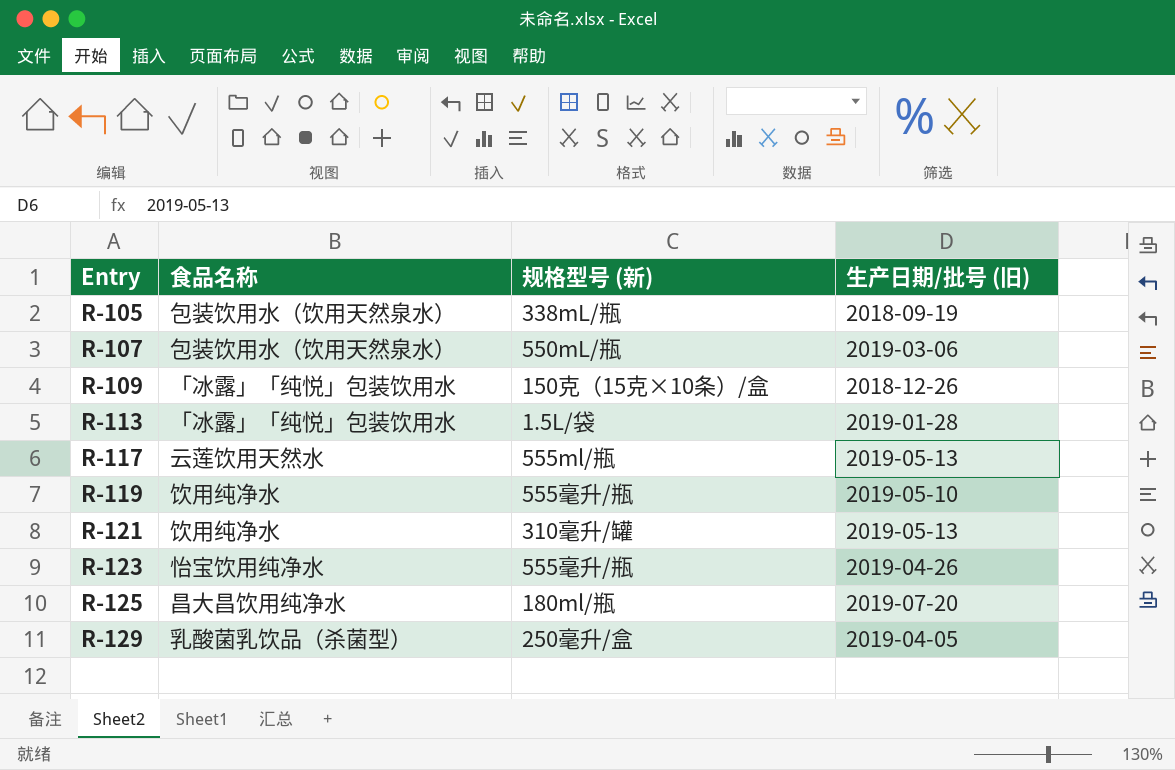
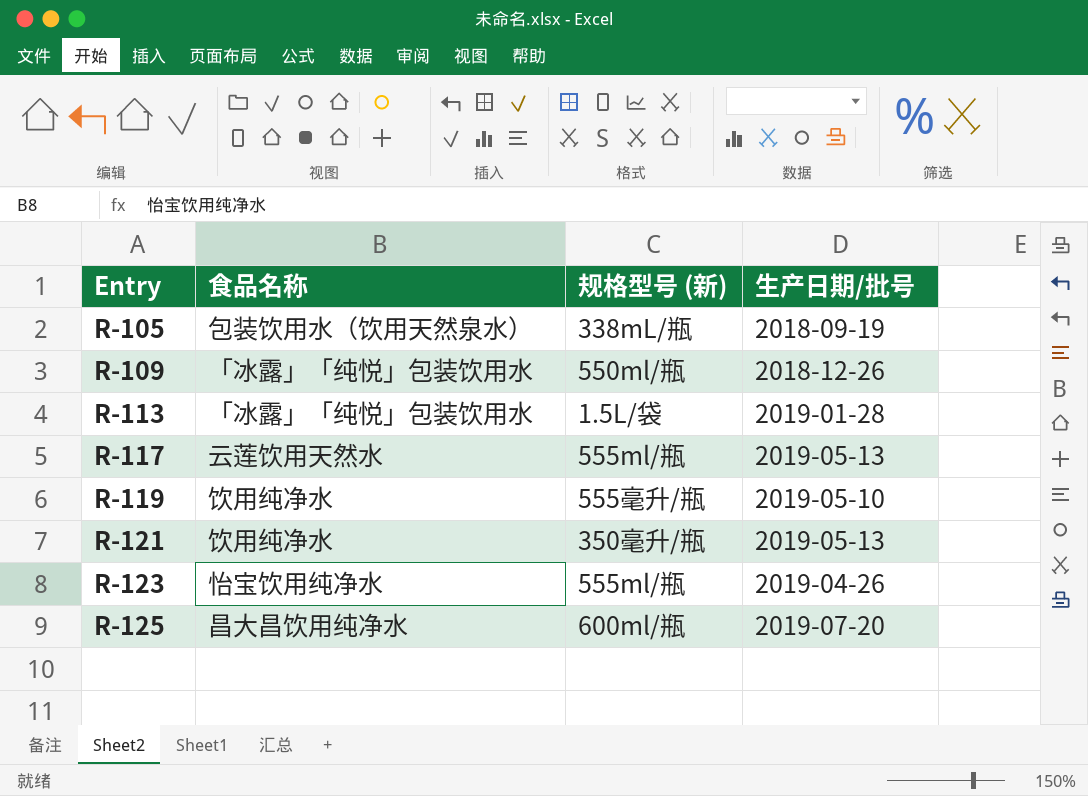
column name: 生产日期/批号 (旧) -> 生产日期/批号
row R-107: 包装饮用水（饮用天然泉水） | 550mL/瓶 | 2019-03-06 -> none
row R-129: 乳酸菌乳饮品（杀菌型） | 250毫升/盒 | 2019-04-05 -> none
R-109 | 规格型号 (新): 150克（15克×10条）/盒 -> 550ml/瓶
R-121 | 规格型号 (新): 310毫升/罐 -> 350毫升/瓶
R-123 | 规格型号 (新): 555毫升/瓶 -> 555ml/瓶
R-125 | 规格型号 (新): 180ml/瓶 -> 600ml/瓶

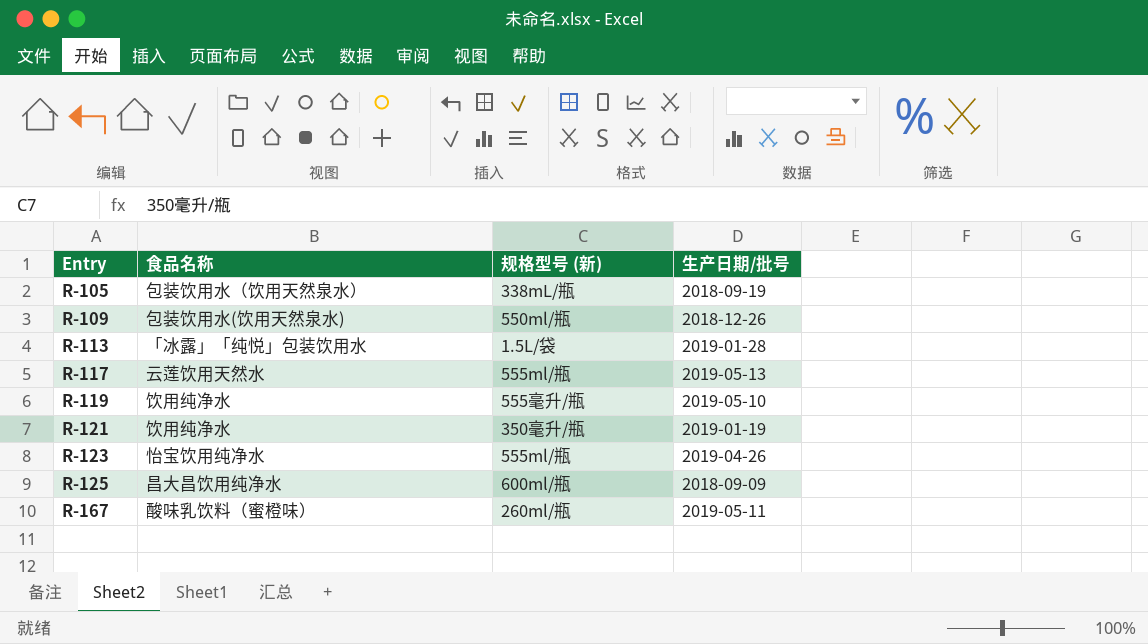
R-109 | 食品名称: 「冰露」「纯悦」包装饮用水 -> 包装饮用水(饮用天然泉水)
R-121 | 生产日期/批号: 2019-05-13 -> 2019-01-19
R-125 | 生产日期/批号: 2019-07-20 -> 2018-09-09
row R-167: none -> 酸味乳饮料（蜜橙味） | 260ml/瓶 | 2019-05-11

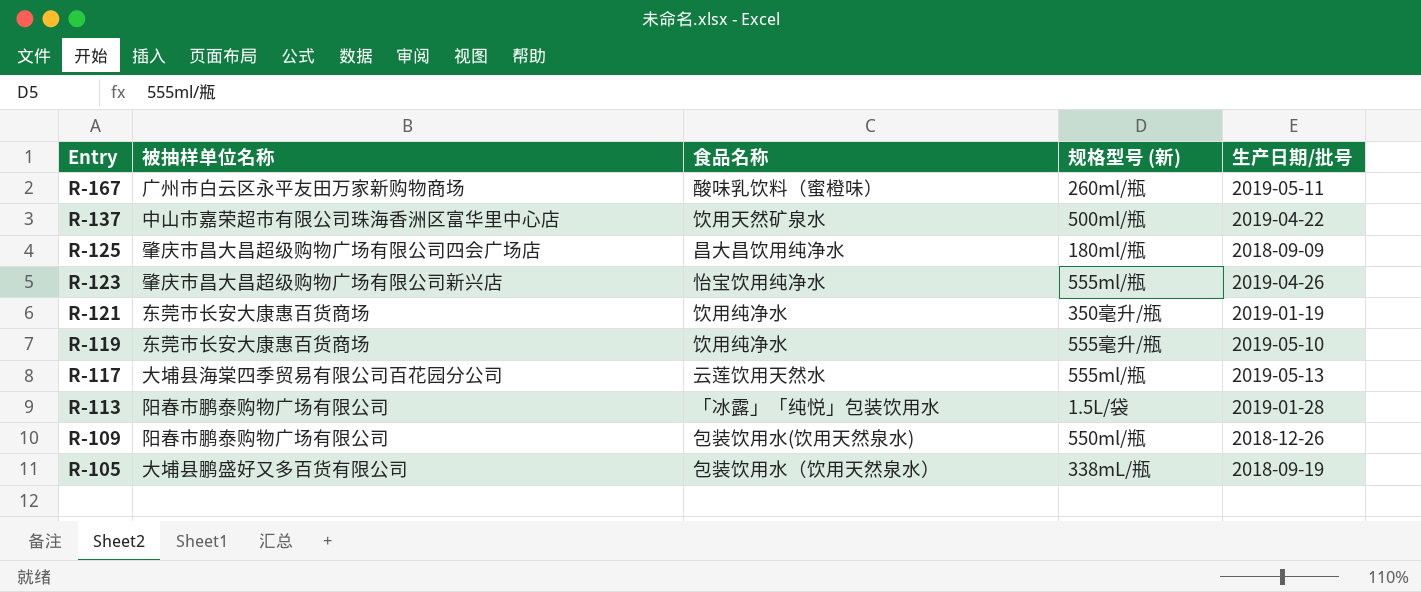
row order: Entry ascending -> Entry descending
column 被抽样单位名称 | position: none -> 2
row R-137: none -> 中山市嘉荣超市有限公司珠海香洲区富华里中心店 | 饮用天然矿泉水 | 500ml/瓶 | 2019-04-22
R-125 | 规格型号 (新): 600ml/瓶 -> 180ml/瓶

